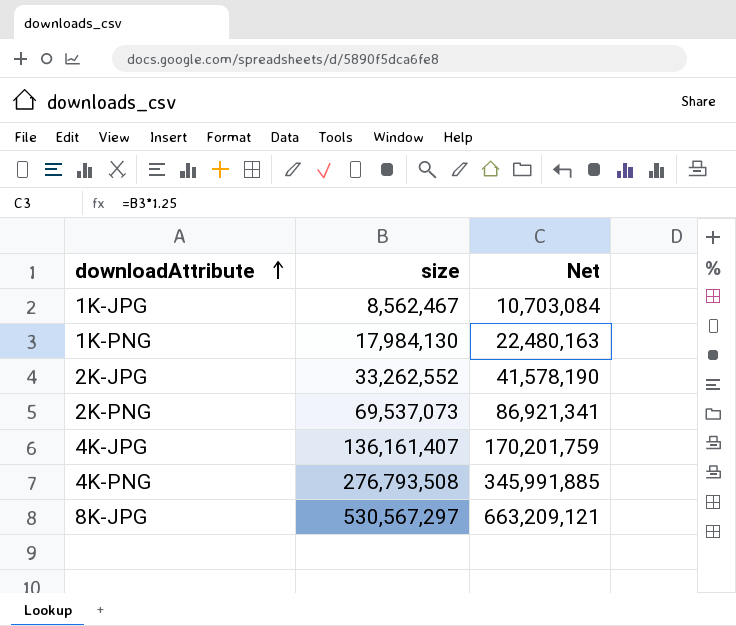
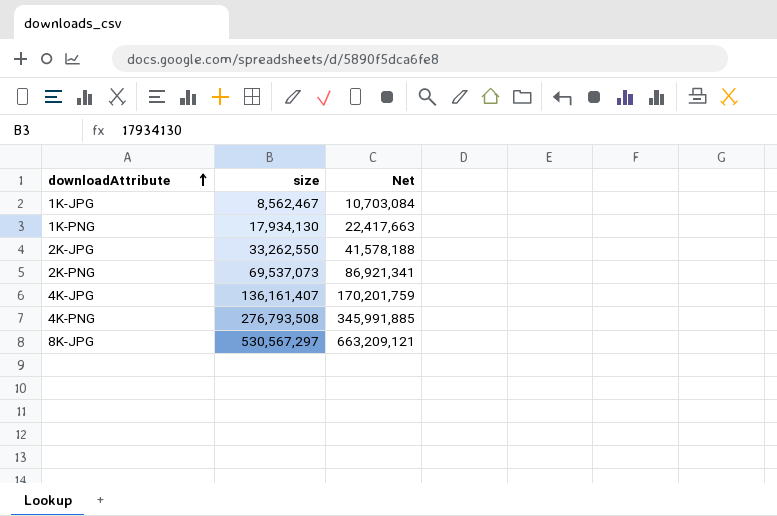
1K-PNG | size: 17,984,130 -> 17,934,130
1K-PNG | Net: 22,480,163 -> 22,417,663
2K-JPG | size: 33,262,552 -> 33,262,550
2K-JPG | Net: 41,578,190 -> 41,578,188

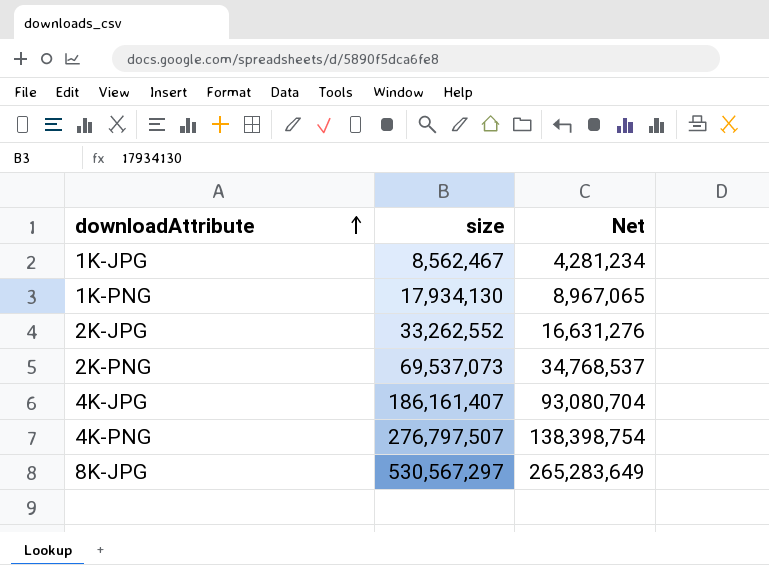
column Net | formula: [size] * 1.25 -> [size] * 0.5
2K-JPG | size: 33,262,550 -> 33,262,552
4K-JPG | size: 136,161,407 -> 186,161,407
4K-PNG | size: 276,793,508 -> 276,797,507

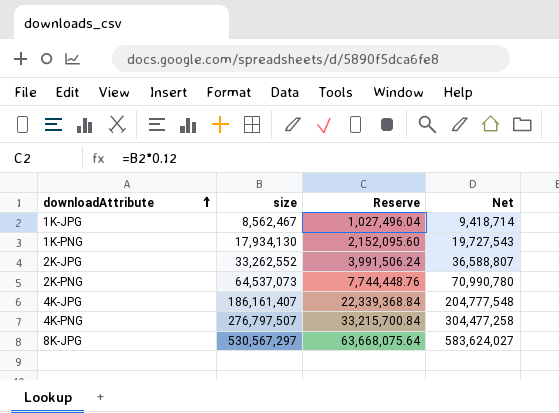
column Reserve | formula: none -> [size] * 0.12
column Net | formula: [size] * 0.5 -> [size] * 1.1
2K-PNG | size: 69,537,073 -> 64,537,073

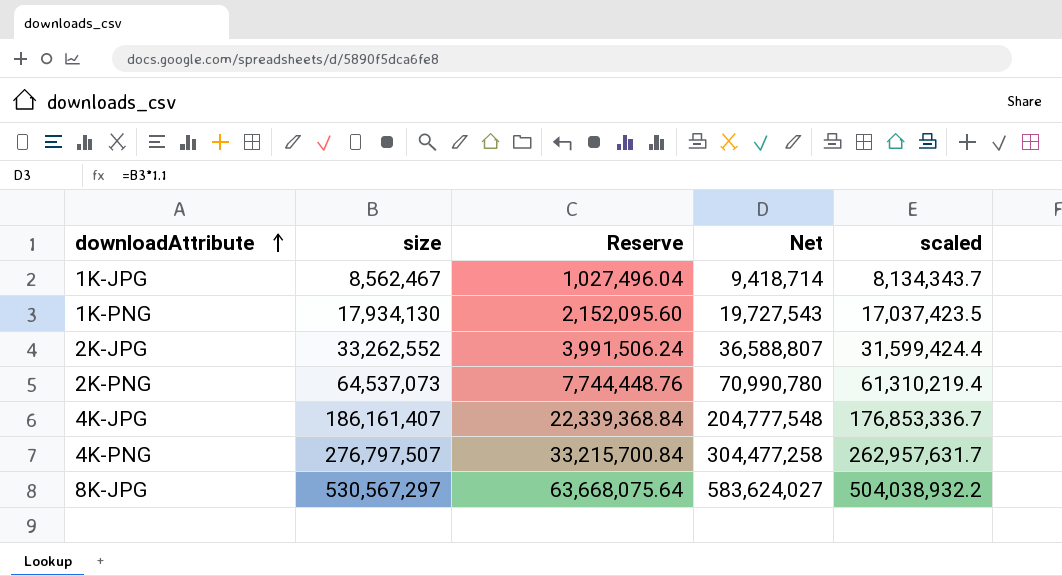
column scaled | formula: none -> [size] * 0.95

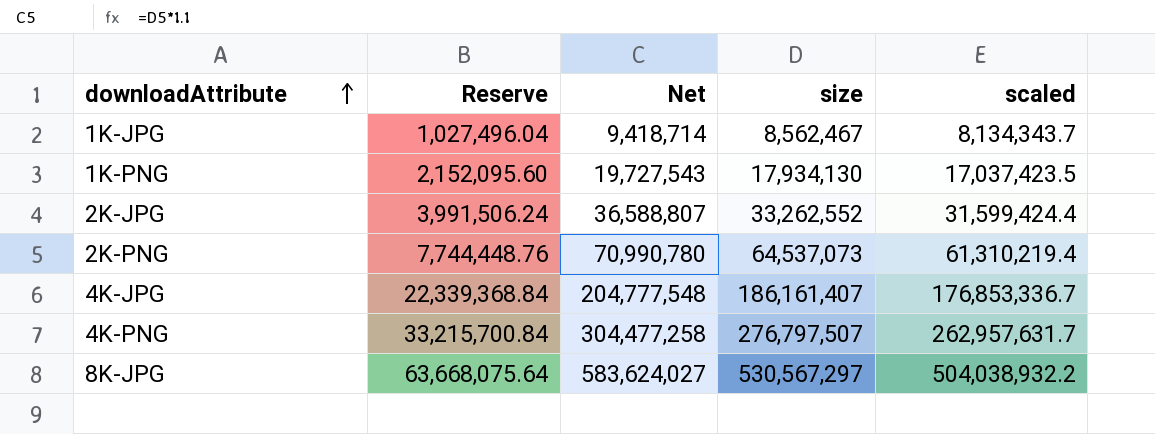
column size | position: 2 -> 4

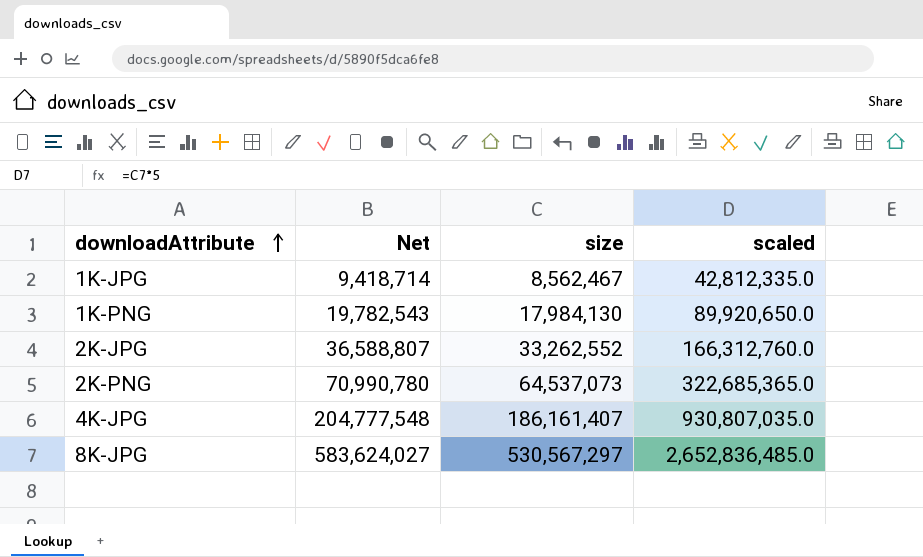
column Reserve | formula: [size] * 0.12 -> none
column scaled | formula: [size] * 0.95 -> [size] * 5
row 4K-PNG: 33,215,700.84 | 304,477,258 | 276,797,507 | 262,957,631.7 -> none
1K-PNG | Net: 19,727,543 -> 19,782,543
1K-PNG | size: 17,934,130 -> 17,984,130

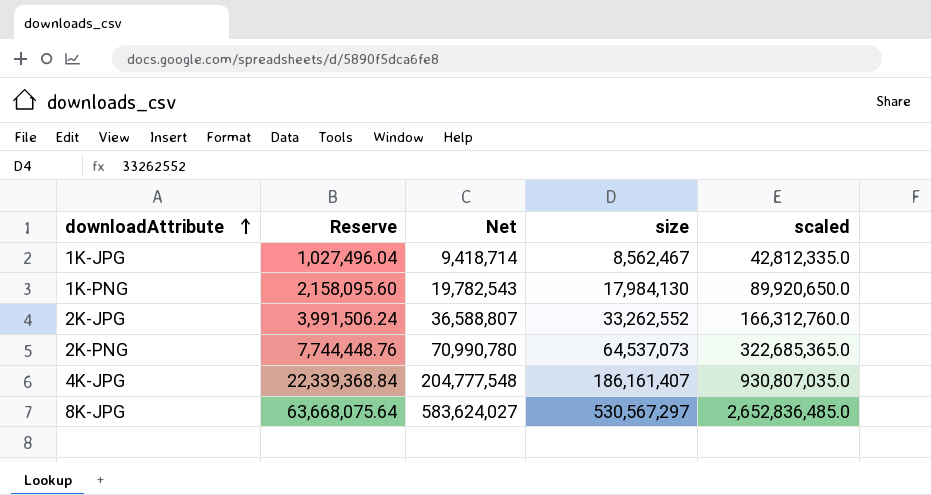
column Reserve | formula: none -> [size] * 0.12

